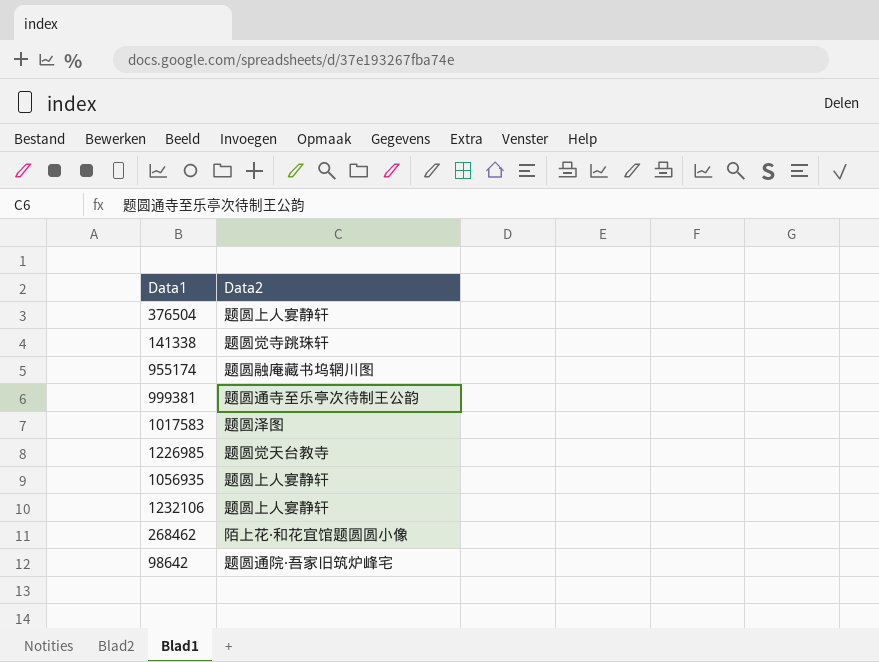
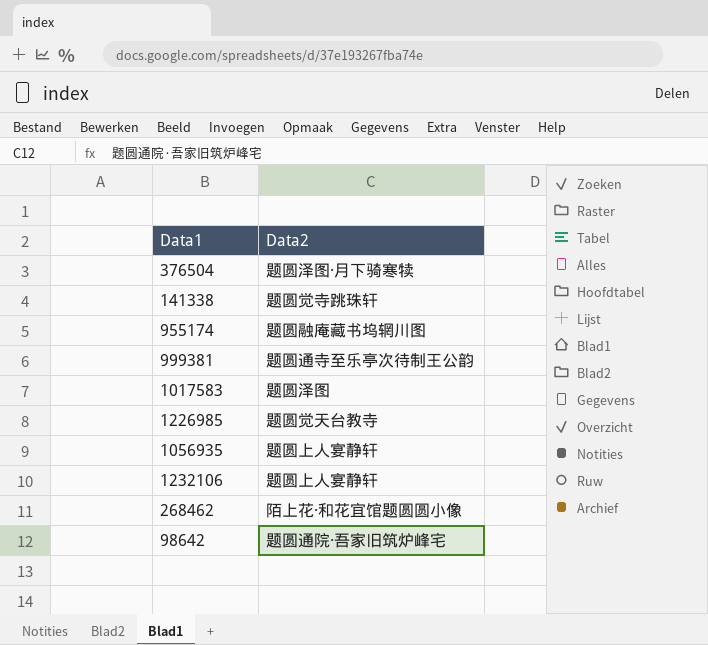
376504 | Data2: 题圆上人宴静轩 -> 题圆泽图·月下骑寒犊

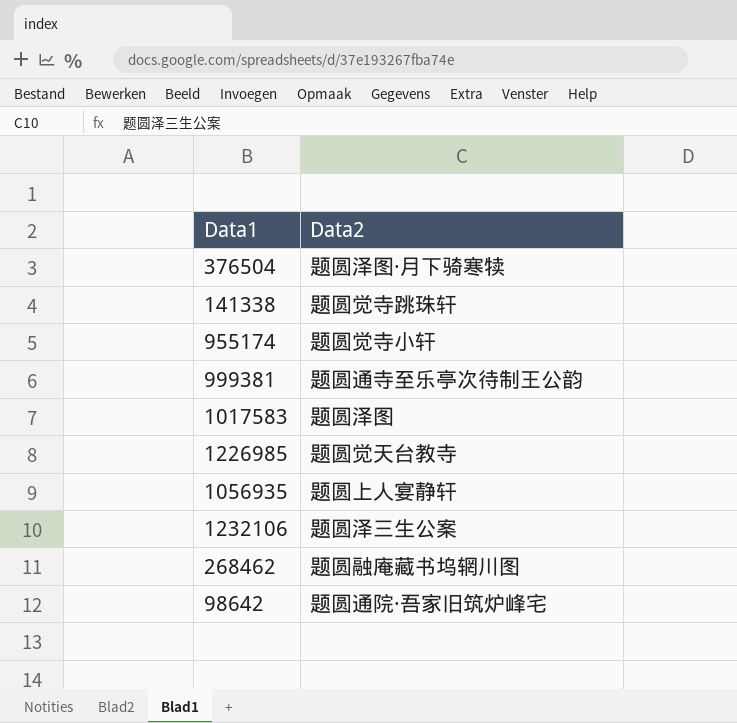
955174 | Data2: 题圆融庵藏书坞辋川图 -> 题圆觉寺小轩
1232106 | Data2: 题圆上人宴静轩 -> 题圆泽三生公案
268462 | Data2: 陌上花·和花宜馆题圆圆小像 -> 题圆融庵藏书坞辋川图

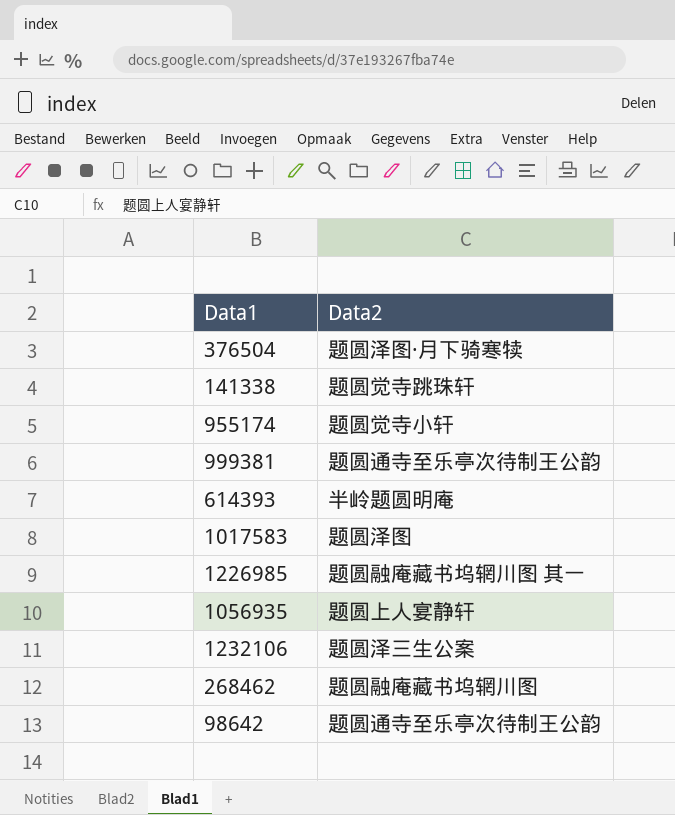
row 614393: none -> 半岭题圆明庵
1226985 | Data2: 题圆觉天台教寺 -> 题圆融庵藏书坞辋川图 其一
98642 | Data2: 题圆通院·吾家旧筑炉峰宅 -> 题圆通寺至乐亭次待制王公韵

